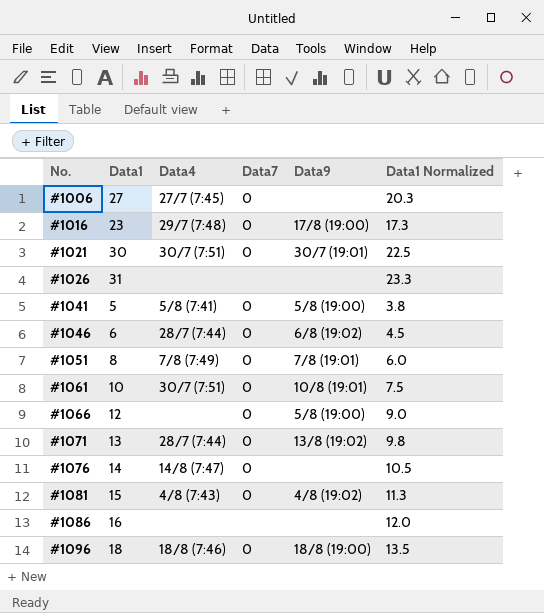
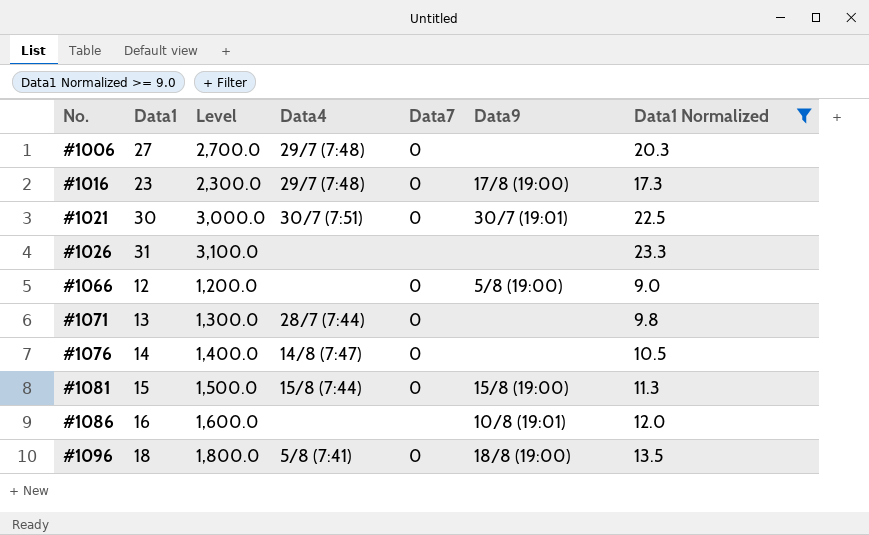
filter: none -> Data1 Normalized >= 9.0
column Level | formula: none -> [Data1] * 100
#1006 | Data4: 27/7 (7:45) -> 29/7 (7:48)
#1071 | Data9: 13/8 (19:02) -> none
#1081 | Data4: 4/8 (7:43) -> 15/8 (7:44)
#1081 | Data9: 4/8 (19:02) -> 15/8 (19:00)
#1086 | Data9: none -> 10/8 (19:01)
#1096 | Data4: 18/8 (7:46) -> 5/8 (7:41)

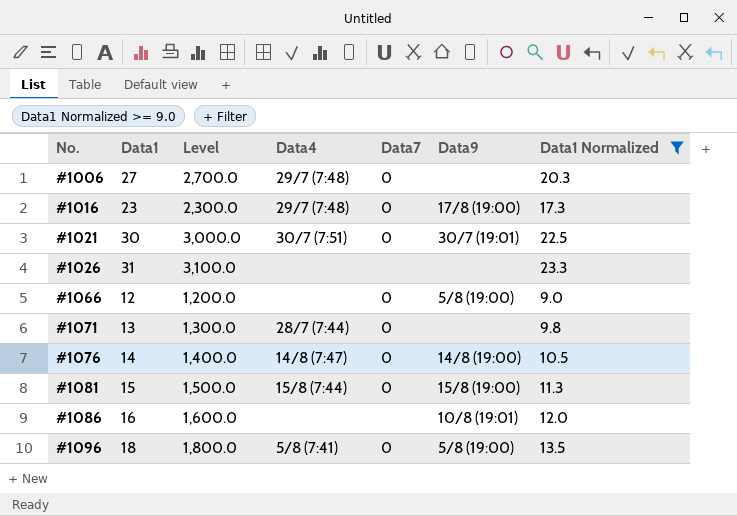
#1076 | Data9: none -> 14/8 (19:00)
#1096 | Data9: 18/8 (19:00) -> 5/8 (19:00)

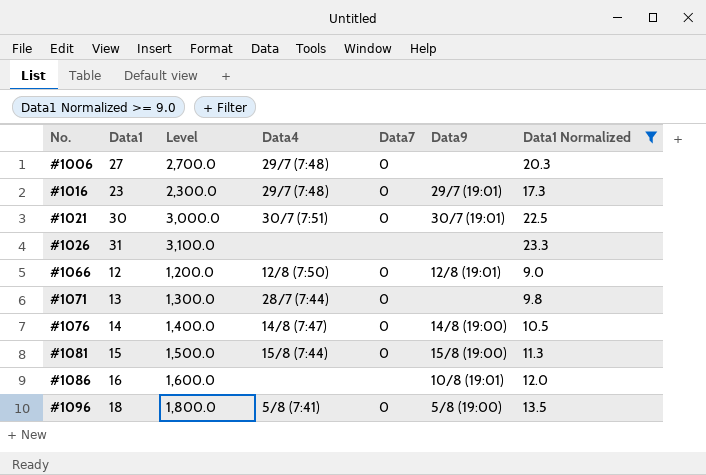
#1016 | Data9: 17/8 (19:00) -> 29/7 (19:01)
#1066 | Data4: none -> 12/8 (7:50)
#1066 | Data9: 5/8 (19:00) -> 12/8 (19:01)

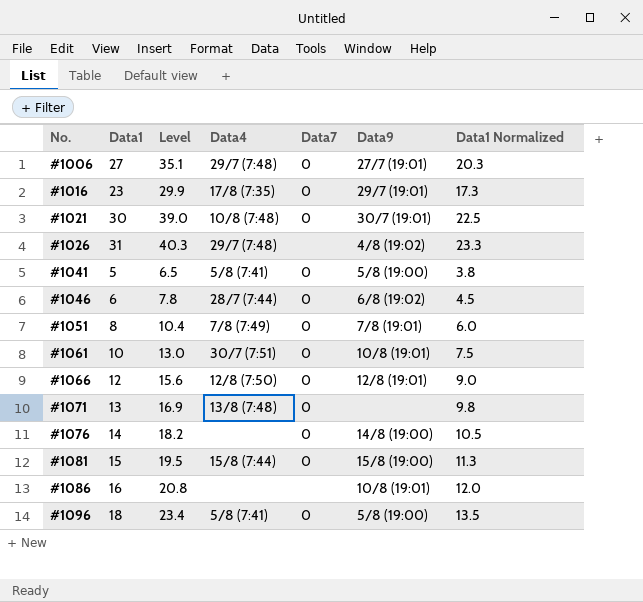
filter: Data1 Normalized >= 9.0 -> none
column Level | formula: [Data1] * 100 -> [Data1] * 1.3
#1006 | Data9: none -> 27/7 (19:01)
#1016 | Data4: 29/7 (7:48) -> 17/8 (7:35)
#1021 | Data4: 30/7 (7:51) -> 10/8 (7:48)
#1026 | Data4: none -> 29/7 (7:48)
#1026 | Data9: none -> 4/8 (19:02)
#1071 | Data4: 28/7 (7:44) -> 13/8 (7:48)
#1076 | Data4: 14/8 (7:47) -> none

